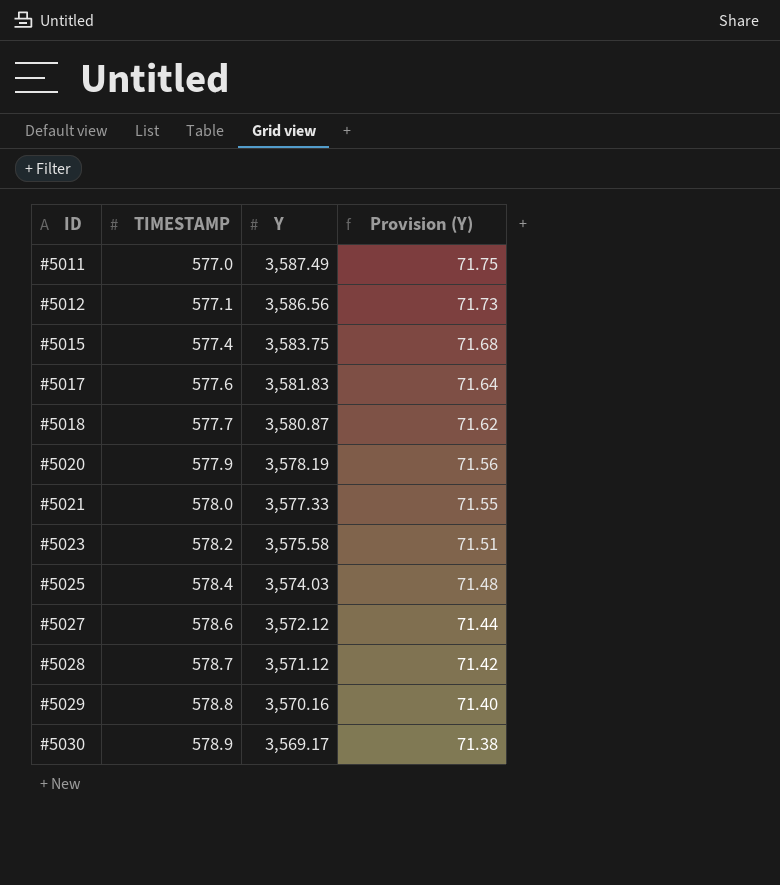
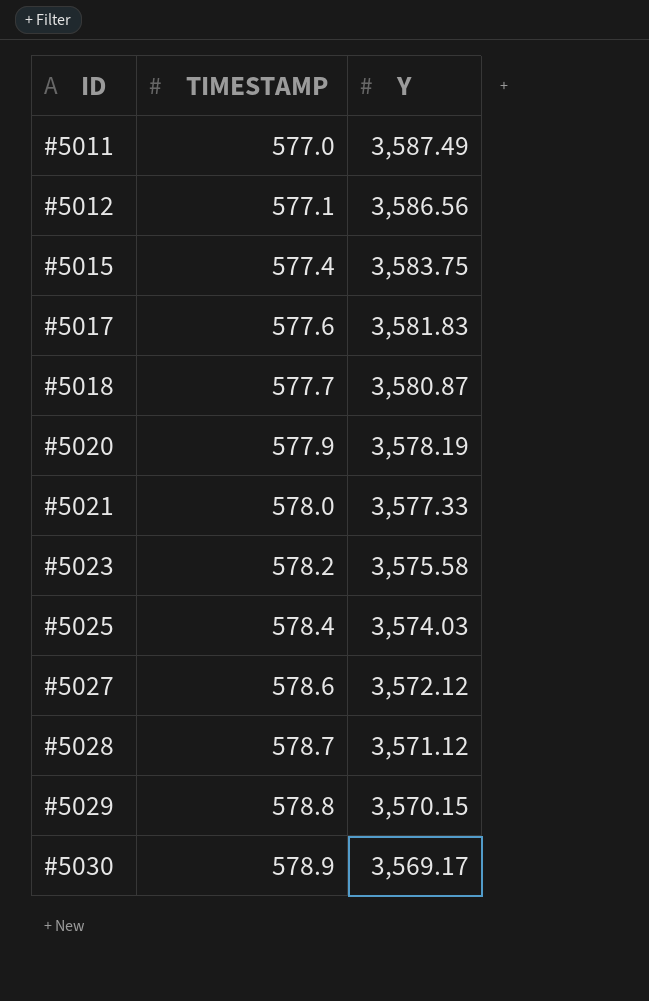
column Provision (Y) | formula: [Y] * 0.02 -> none
#5029 | Y: 3,570.16 -> 3,570.15

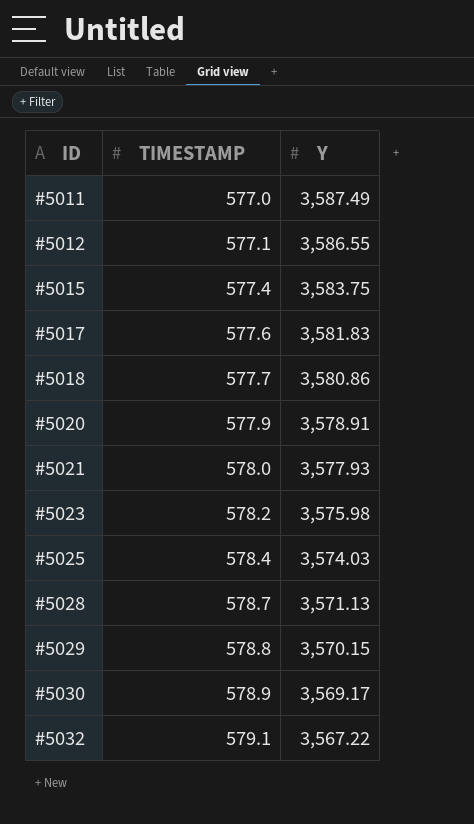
row #5027: 578.6 | 3,572.12 -> none
#5012 | Y: 3,586.56 -> 3,586.55
#5018 | Y: 3,580.87 -> 3,580.86
#5020 | Y: 3,578.19 -> 3,578.91
#5021 | Y: 3,577.33 -> 3,577.93
#5023 | Y: 3,575.58 -> 3,575.98
#5028 | Y: 3,571.12 -> 3,571.13
row #5032: none -> 579.1 | 3,567.22

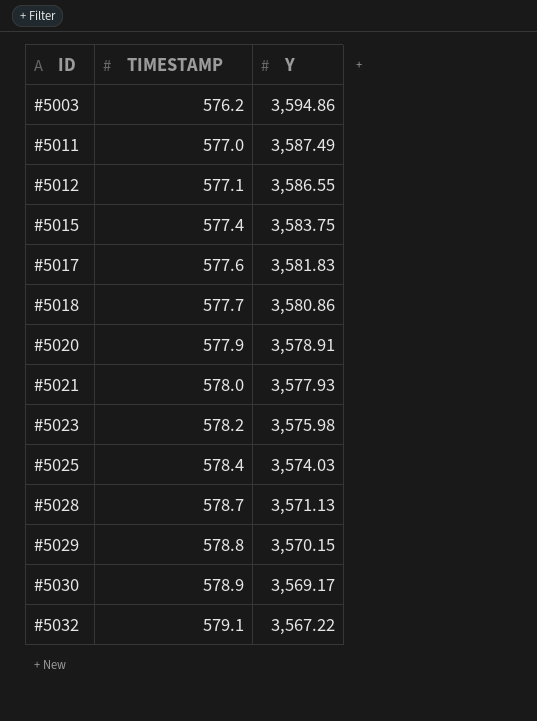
row #5003: none -> 576.2 | 3,594.86

